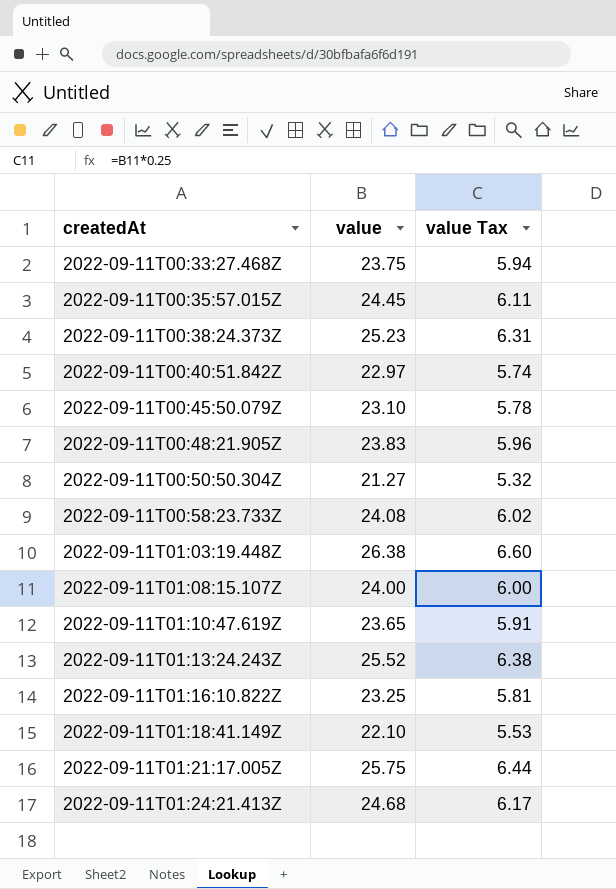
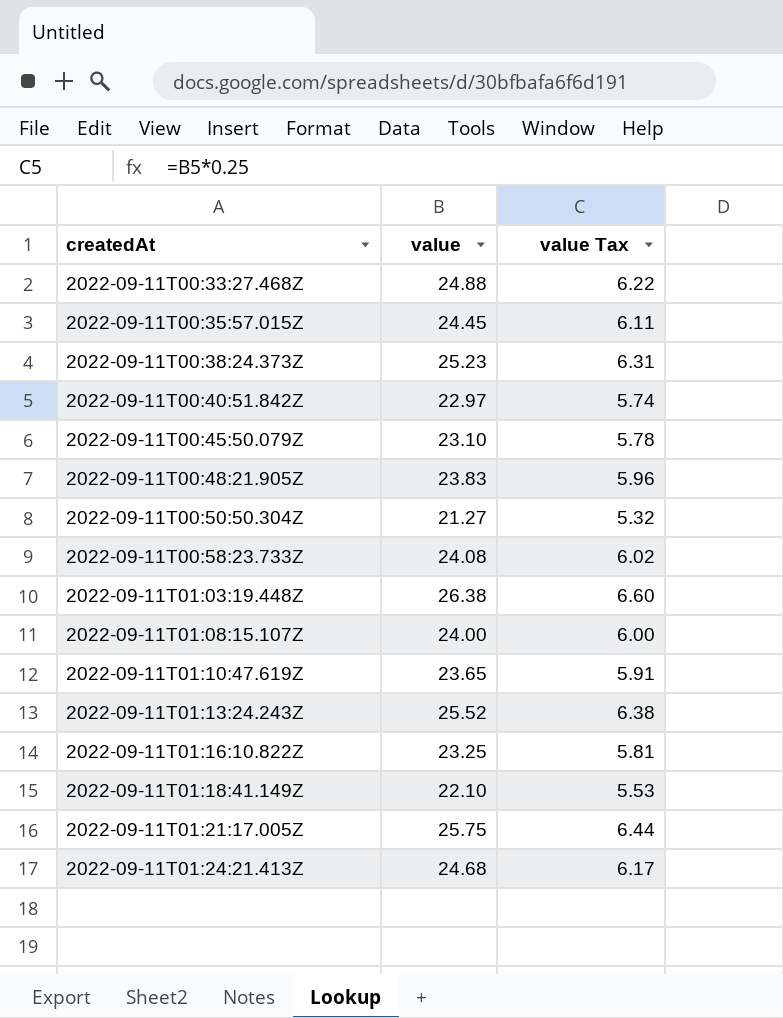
2022-09-11T00:33:27.468Z | value: 23.75 -> 24.88
2022-09-11T00:33:27.468Z | value Tax: 5.94 -> 6.22

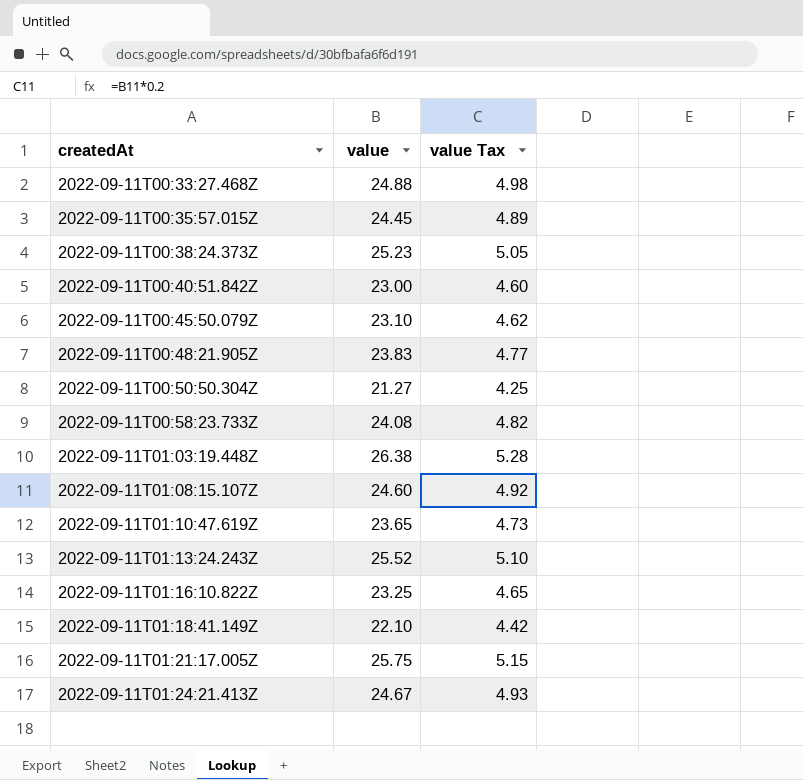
column value Tax | formula: [value] * 0.25 -> [value] * 0.2
2022-09-11T00:40:51.842Z | value: 22.97 -> 23.00
2022-09-11T01:08:15.107Z | value: 24.00 -> 24.60
2022-09-11T01:24:21.413Z | value: 24.68 -> 24.67

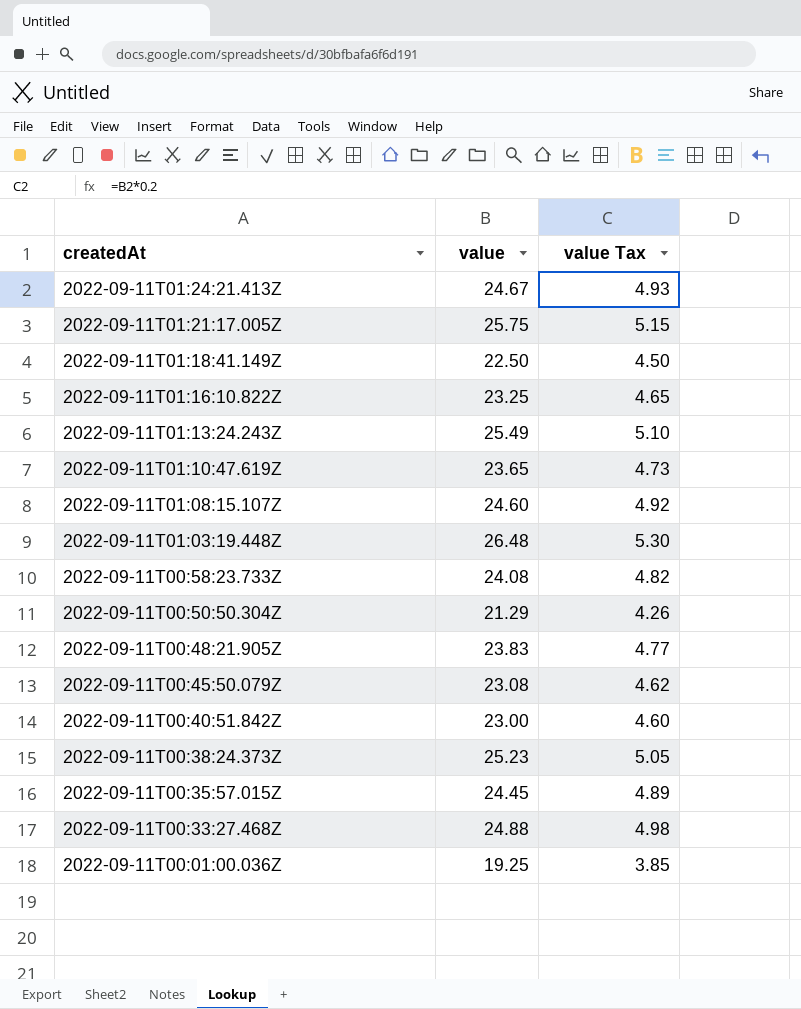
row order: createdAt ascending -> createdAt descending
2022-09-11T01:18:41.149Z | value: 22.10 -> 22.50
2022-09-11T01:18:41.149Z | value Tax: 4.42 -> 4.50
2022-09-11T01:13:24.243Z | value: 25.52 -> 25.49
2022-09-11T01:03:19.448Z | value: 26.38 -> 26.48
2022-09-11T01:03:19.448Z | value Tax: 5.28 -> 5.30
2022-09-11T00:50:50.304Z | value: 21.27 -> 21.29
2022-09-11T00:50:50.304Z | value Tax: 4.25 -> 4.26
2022-09-11T00:45:50.079Z | value: 23.10 -> 23.08
row 2022-09-11T00:01:00.036Z: none -> 19.25 | 3.85

